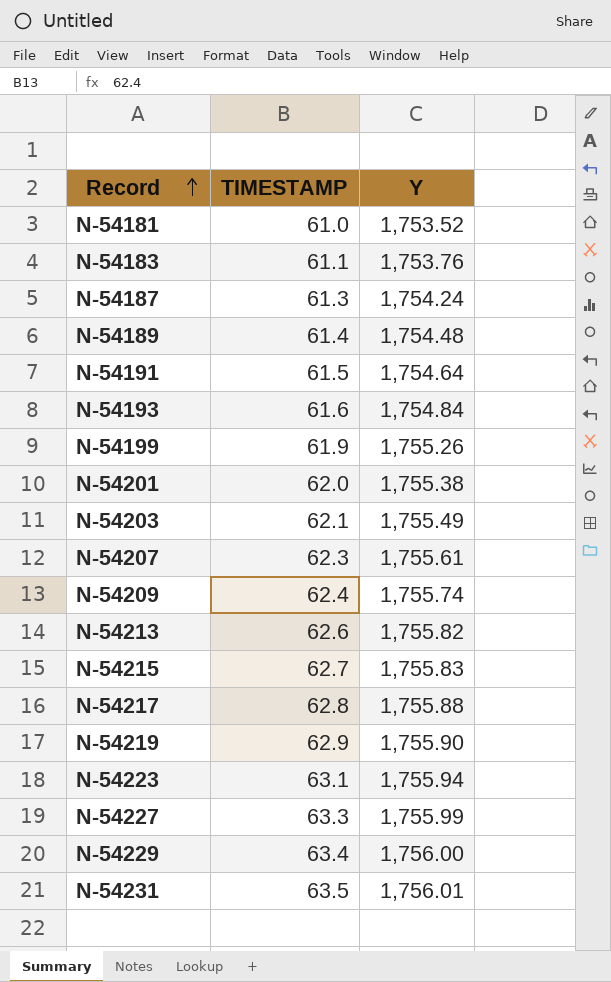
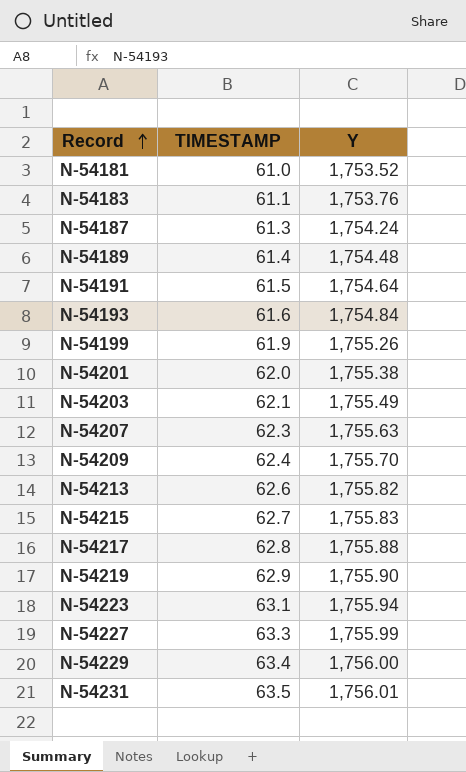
N-54207 | Y: 1,755.61 -> 1,755.63
N-54209 | Y: 1,755.74 -> 1,755.70

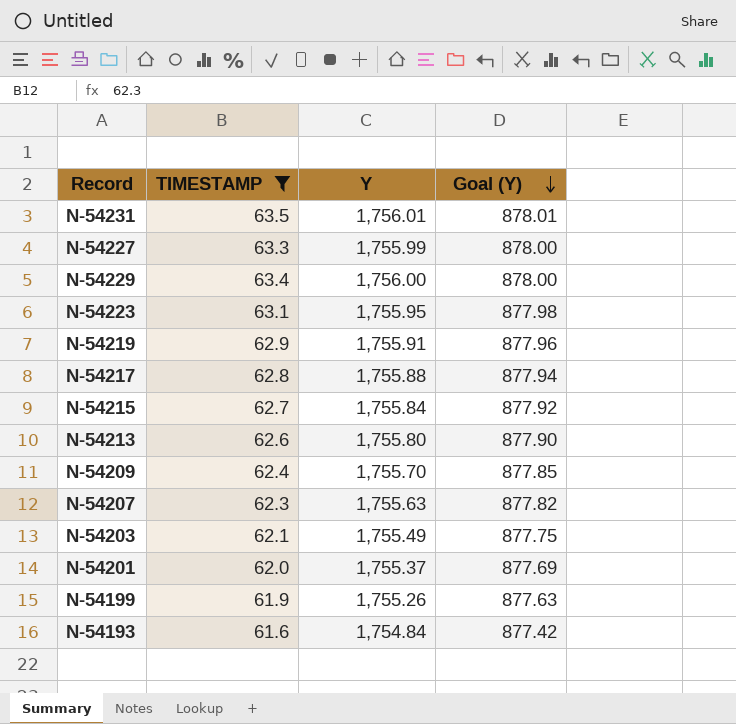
filter: none -> TIMESTAMP >= 61.6
row order: Record ascending -> Goal (Y) descending
column Goal (Y) | formula: none -> [Y] * 0.5
N-54223 | Y: 1,755.94 -> 1,755.95
N-54219 | Y: 1,755.90 -> 1,755.91
N-54215 | Y: 1,755.83 -> 1,755.84
N-54213 | Y: 1,755.82 -> 1,755.80
N-54201 | Y: 1,755.38 -> 1,755.37

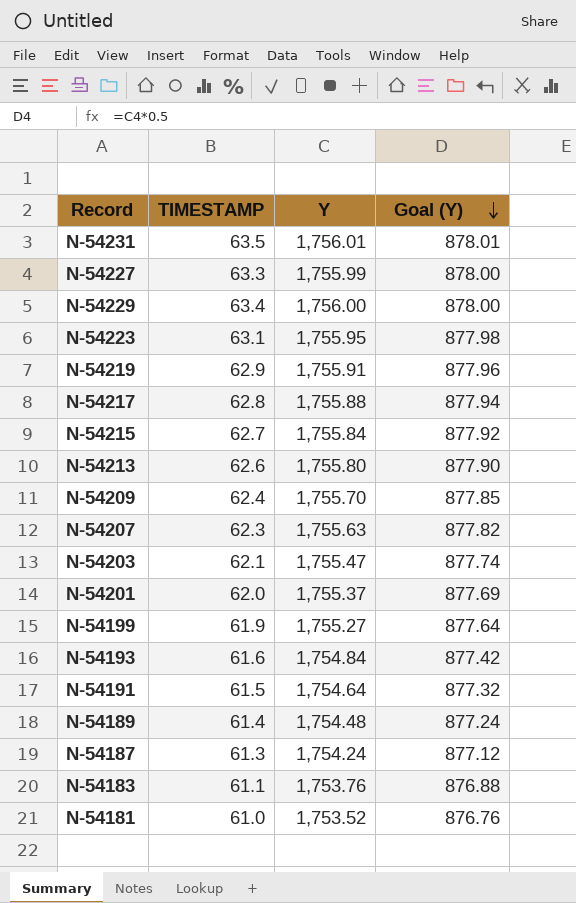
filter: TIMESTAMP >= 61.6 -> none
N-54203 | Y: 1,755.49 -> 1,755.47
N-54203 | Goal (Y): 877.75 -> 877.74
N-54199 | Y: 1,755.26 -> 1,755.27
N-54199 | Goal (Y): 877.63 -> 877.64

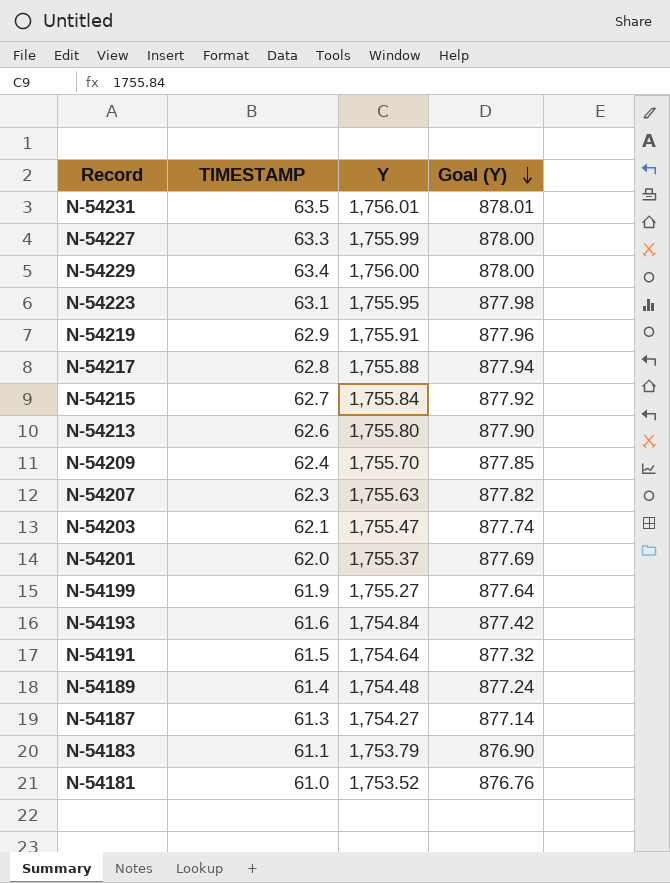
N-54187 | Y: 1,754.24 -> 1,754.27
N-54187 | Goal (Y): 877.12 -> 877.14
N-54183 | Y: 1,753.76 -> 1,753.79
N-54183 | Goal (Y): 876.88 -> 876.90

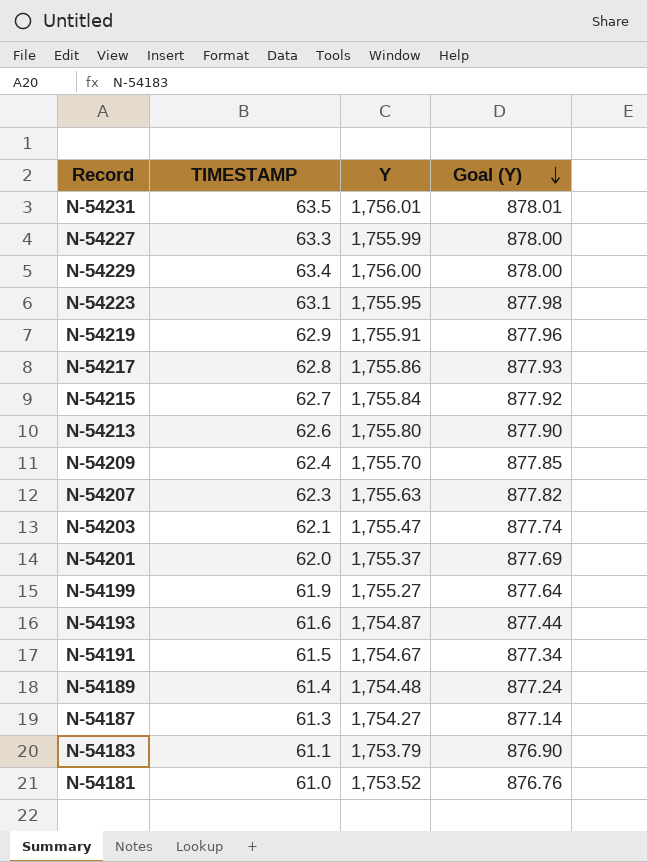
N-54217 | Y: 1,755.88 -> 1,755.86
N-54217 | Goal (Y): 877.94 -> 877.93
N-54193 | Y: 1,754.84 -> 1,754.87
N-54193 | Goal (Y): 877.42 -> 877.44
N-54191 | Y: 1,754.64 -> 1,754.67
N-54191 | Goal (Y): 877.32 -> 877.34

